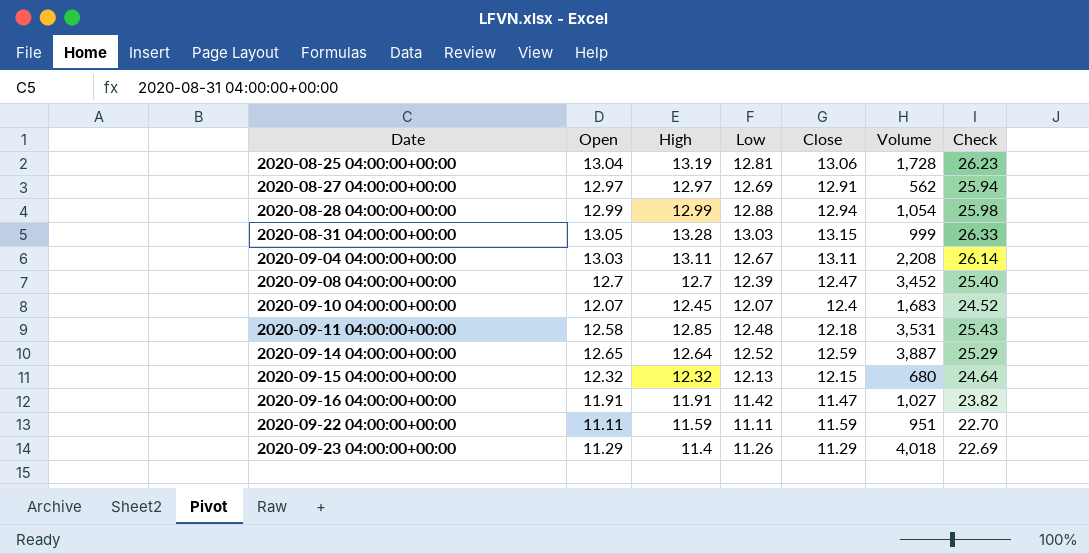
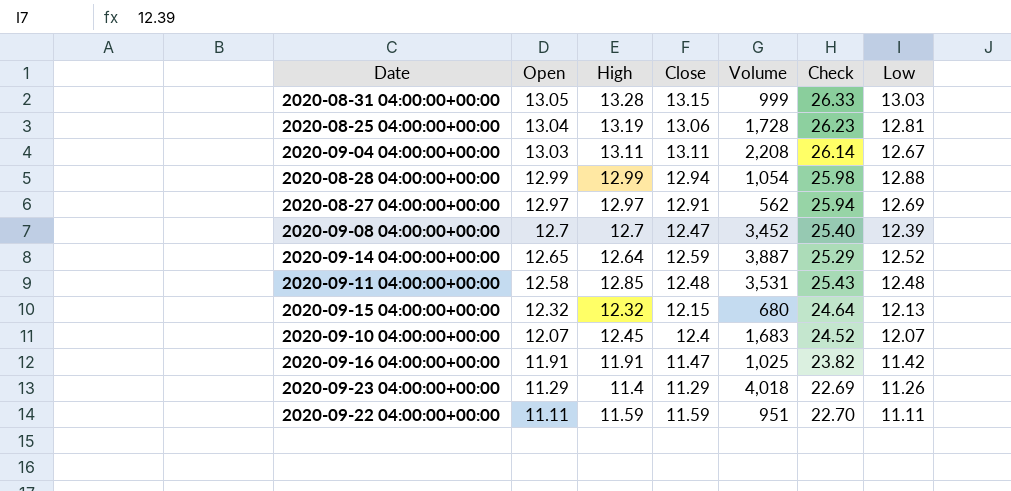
row order: Date ascending -> Open descending
column Low | position: 4 -> 7
2020-09-11 04:00:00+00:00 | Close: 12.18 -> 12.48
2020-09-16 04:00:00+00:00 | Volume: 1,027 -> 1,025

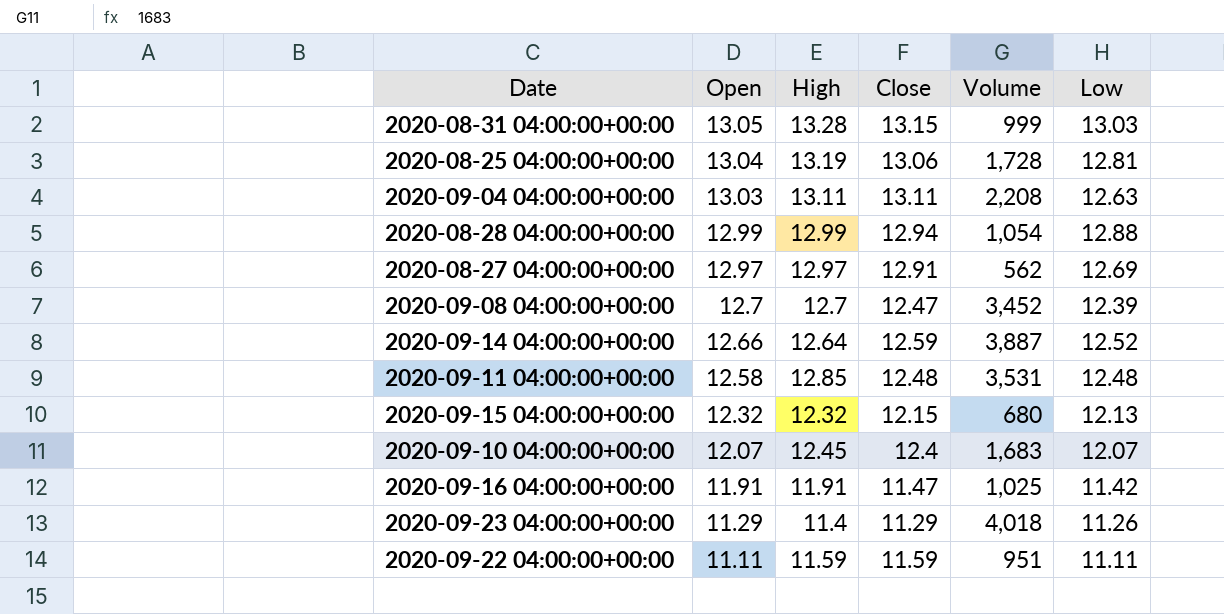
column Check | formula: [Open] + [High] -> none
2020-09-04 04:00:00+00:00 | Low: 12.67 -> 12.63
2020-09-14 04:00:00+00:00 | Open: 12.65 -> 12.66

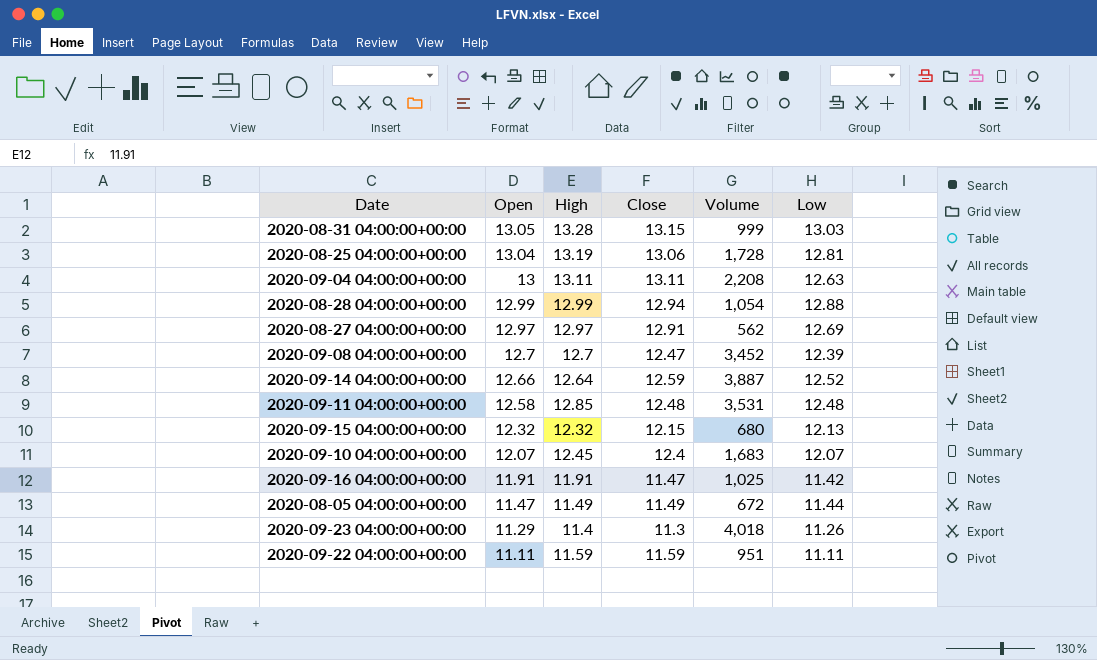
2020-09-04 04:00:00+00:00 | Open: 13.03 -> 13
row 2020-08-05 04:00:00+00:00: none -> 11.47 | 11.49 | 11.49 | 672 | 11.44
2020-09-23 04:00:00+00:00 | Close: 11.29 -> 11.3

